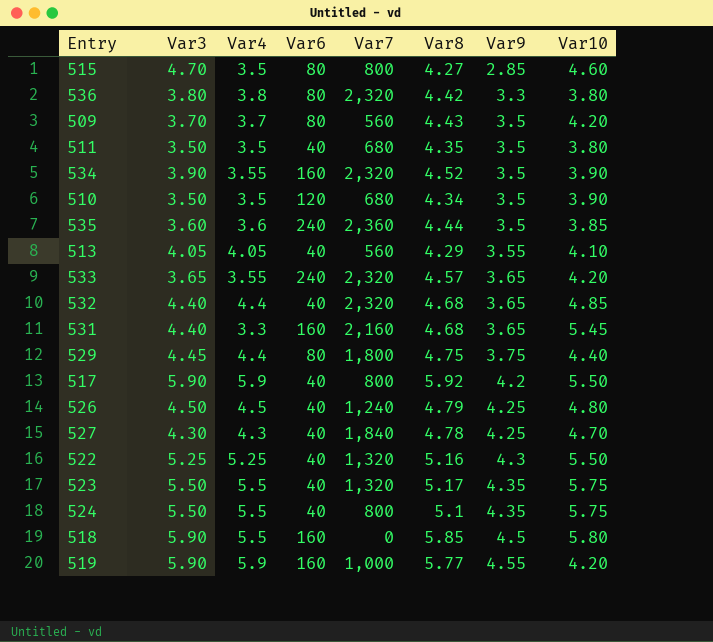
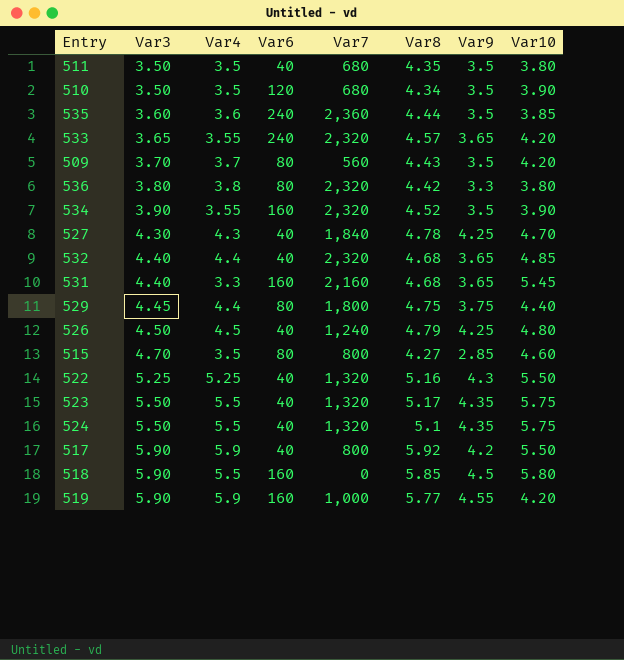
row order: Var9 ascending -> Var3 ascending
row 513: 4.05 | 4.05 | 40 | 560 | 4.29 | 3.55 | 4.10 -> none
524 | Var7: 800 -> 1,320

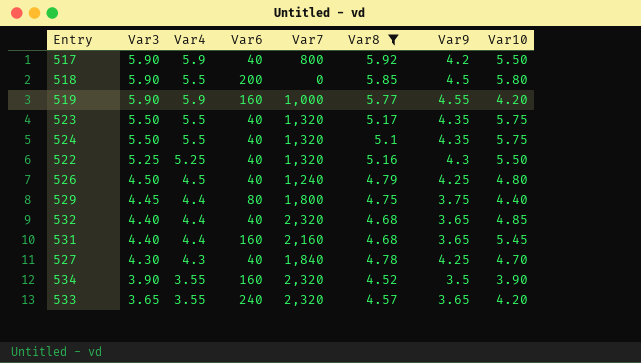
filter: none -> Var8 >= 4.52
row order: Var3 ascending -> Var3 descending
518 | Var6: 160 -> 200
531 | Var4: 3.3 -> 4.4

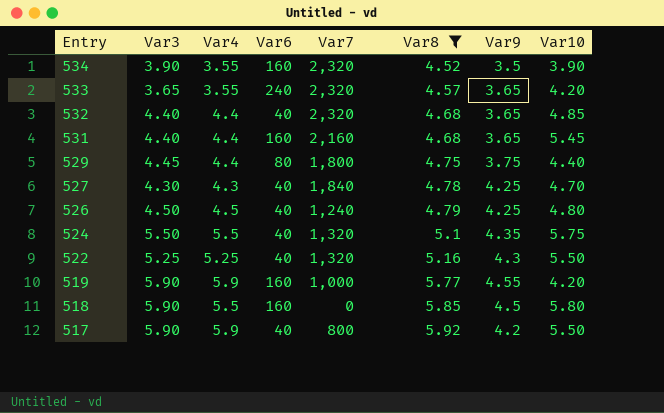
row order: Var3 descending -> Entry descending
row 523: 5.50 | 5.5 | 40 | 1,320 | 5.17 | 4.35 | 5.75 -> none
518 | Var6: 200 -> 160

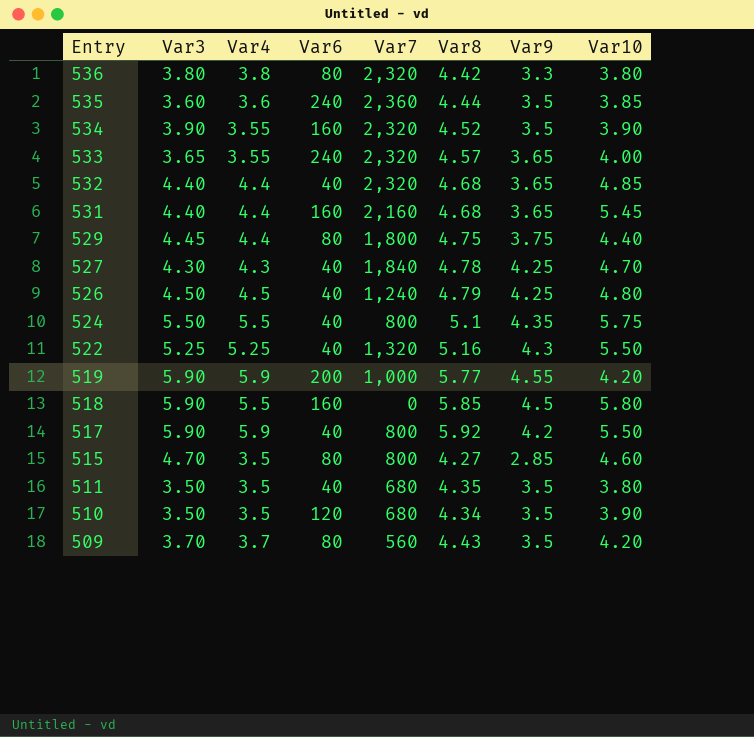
filter: Var8 >= 4.52 -> none
533 | Var10: 4.20 -> 4.00
524 | Var7: 1,320 -> 800
519 | Var6: 160 -> 200

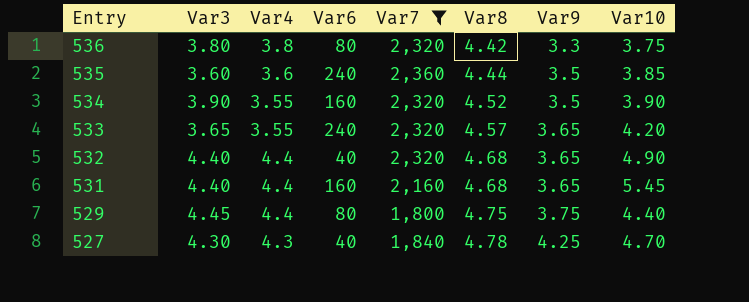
filter: none -> Var7 >= 1,800
536 | Var10: 3.80 -> 3.75
533 | Var10: 4.00 -> 4.20
532 | Var10: 4.85 -> 4.90

